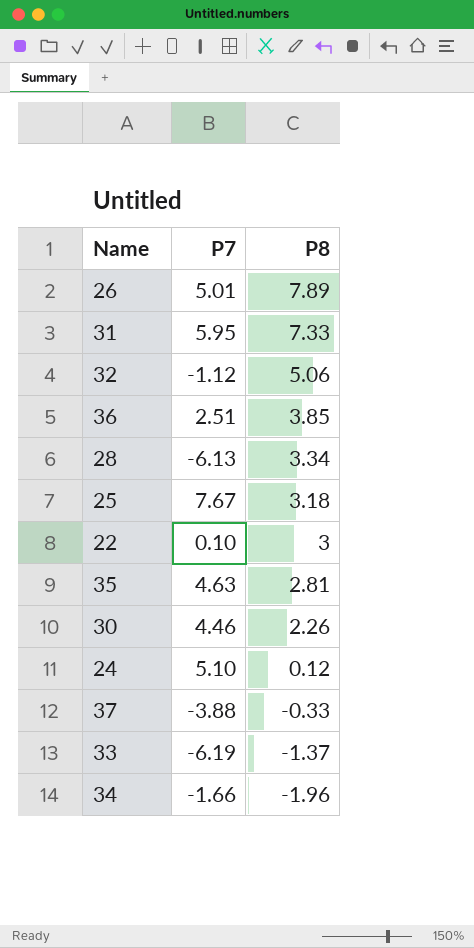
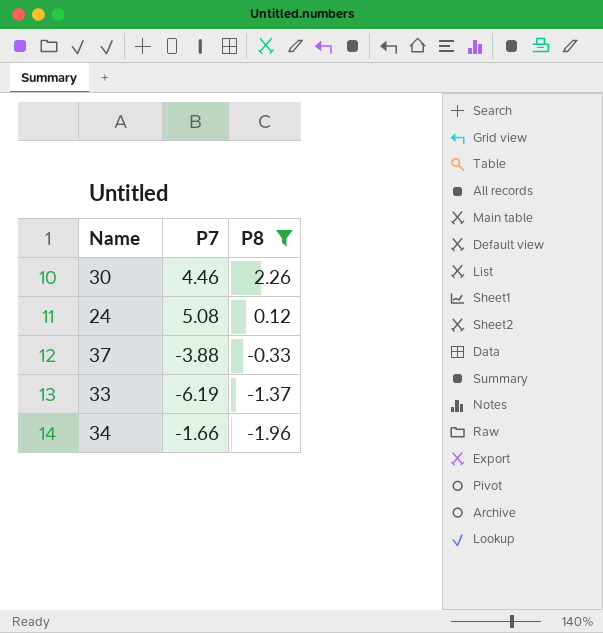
filter: none -> P8 <= 2.26
24 | P7: 5.10 -> 5.08

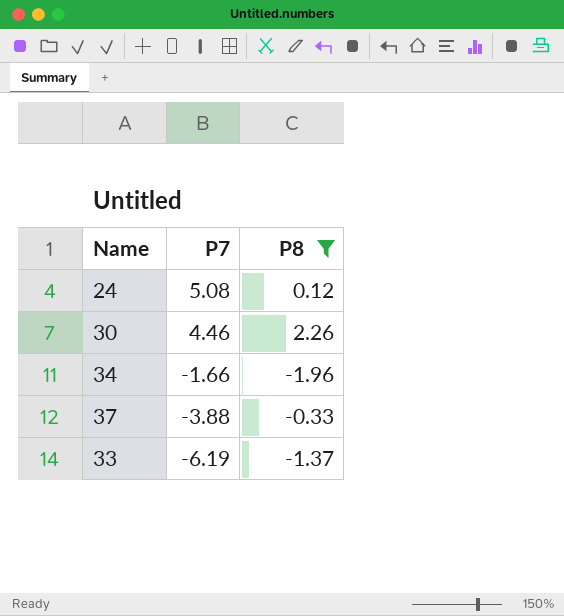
row order: P8 descending -> P7 descending

